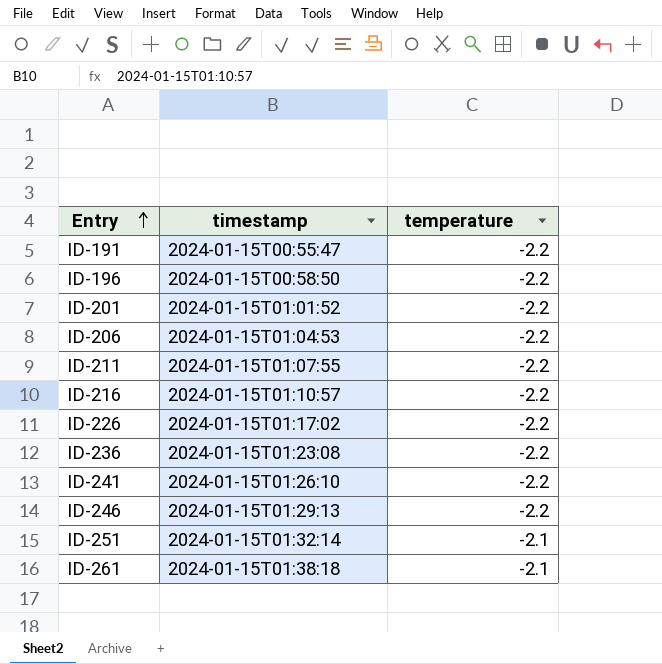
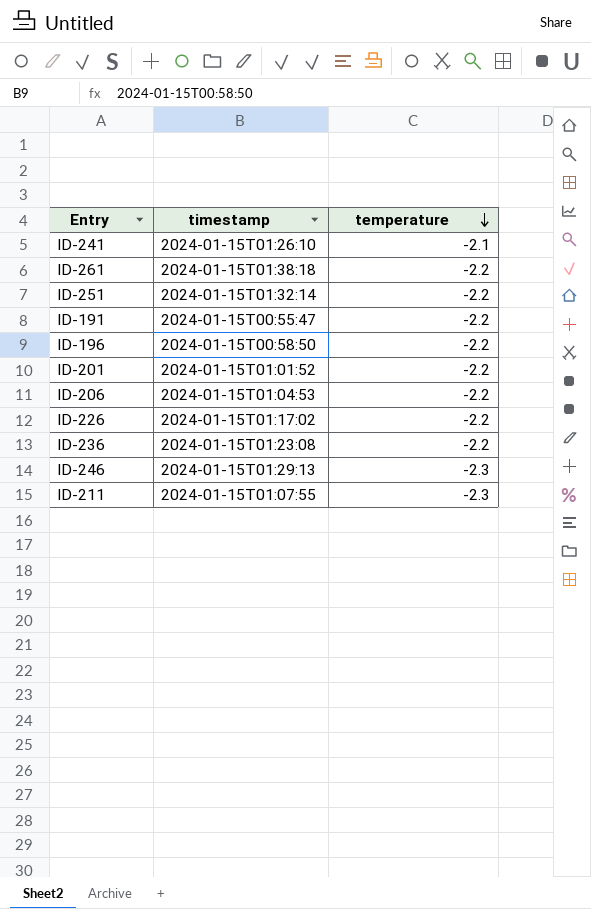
row order: Entry ascending -> temperature descending
row ID-216: 2024-01-15T01:10:57 | -2.2 -> none
ID-241 | temperature: -2.2 -> -2.1
ID-261 | temperature: -2.1 -> -2.2
ID-251 | temperature: -2.1 -> -2.2
ID-246 | temperature: -2.2 -> -2.3
ID-211 | temperature: -2.2 -> -2.3

